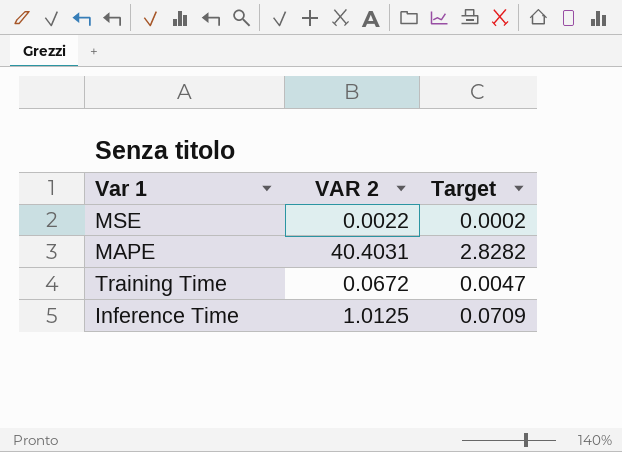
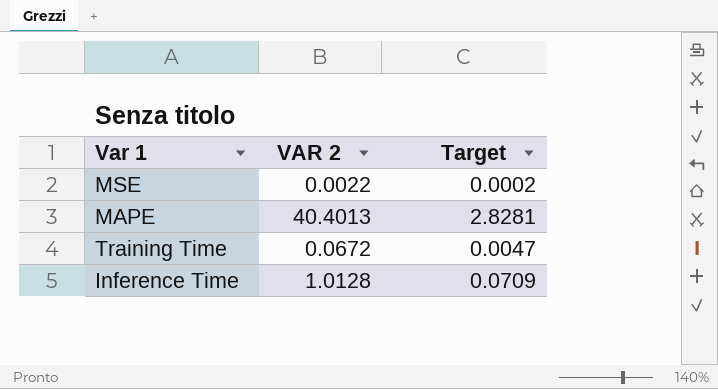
MAPE | VAR 2: 40.4031 -> 40.4013
MAPE | Target: 2.8282 -> 2.8281
Inference Time | VAR 2: 1.0125 -> 1.0128

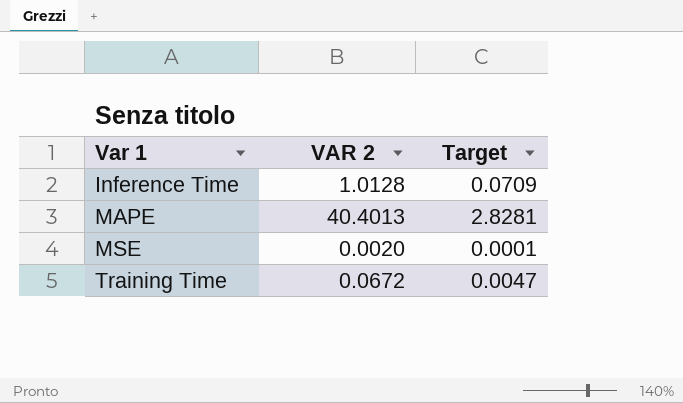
row order: none -> Var 1 ascending
MSE | VAR 2: 0.0022 -> 0.0020
MSE | Target: 0.0002 -> 0.0001

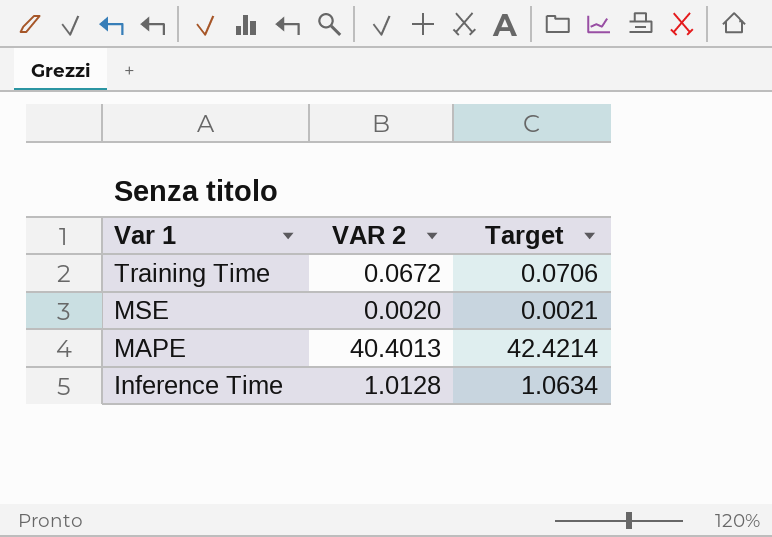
row order: Var 1 ascending -> Var 1 descending
column Target | formula: [VAR 2] * 0.07 -> [VAR 2] * 1.05

